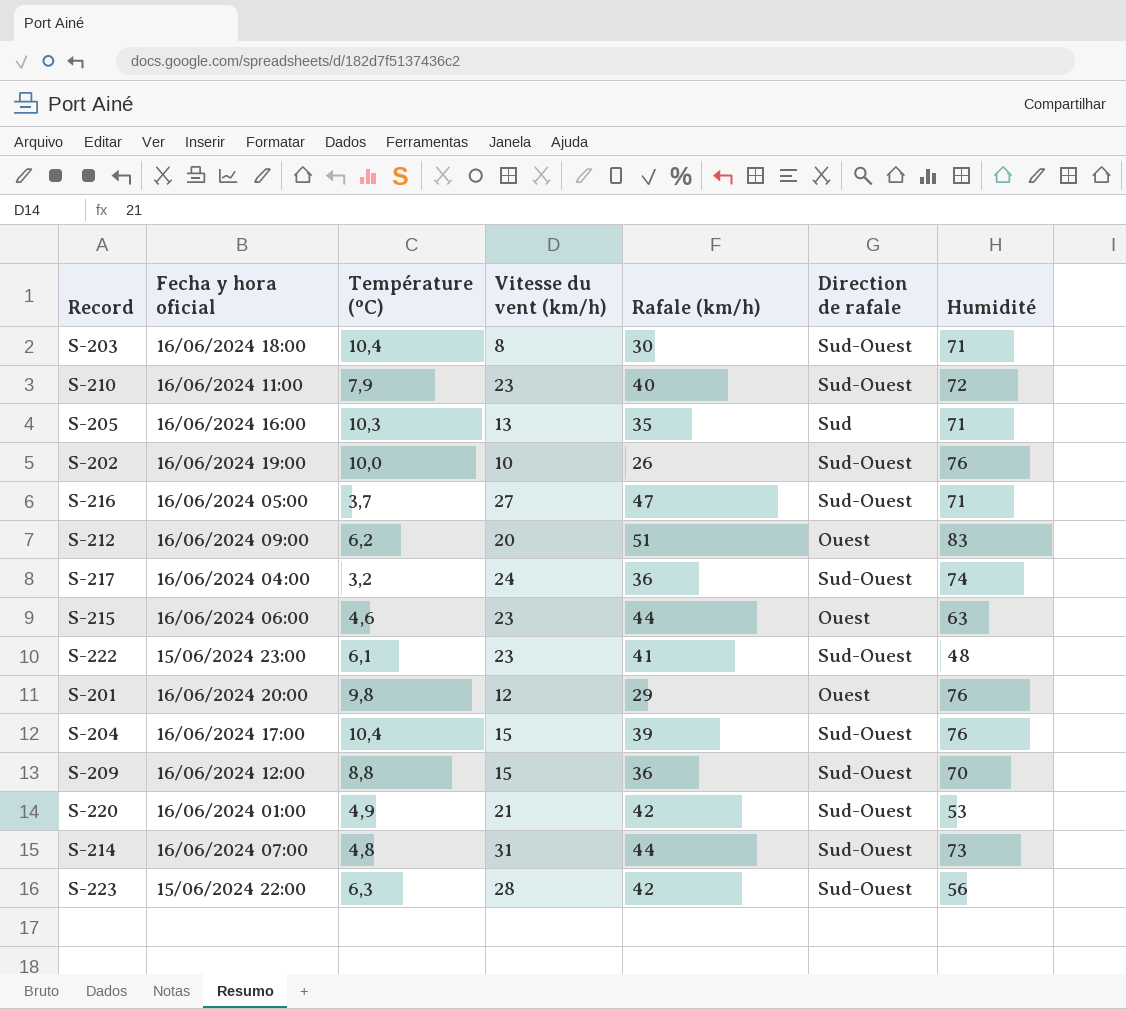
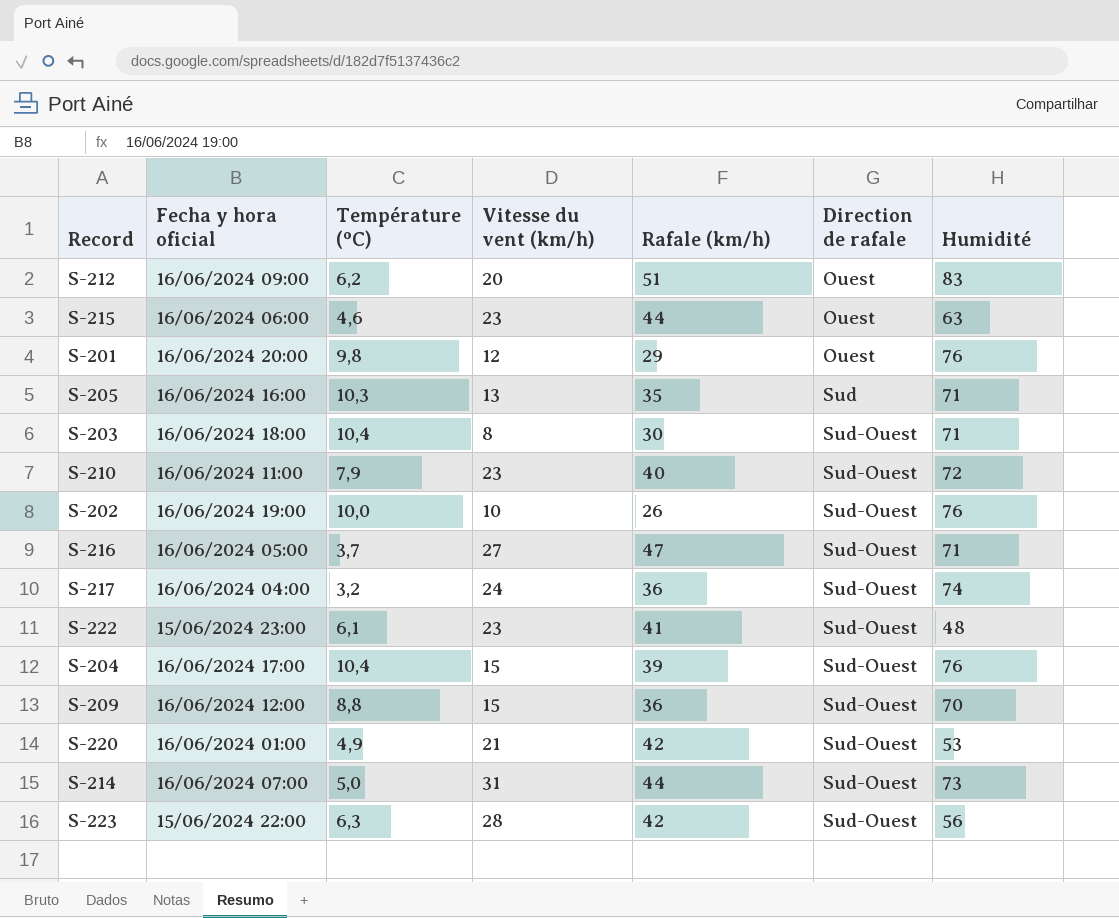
row order: none -> Direction de rafale ascending
S-214 | Température (ºC): 4,8 -> 5,0

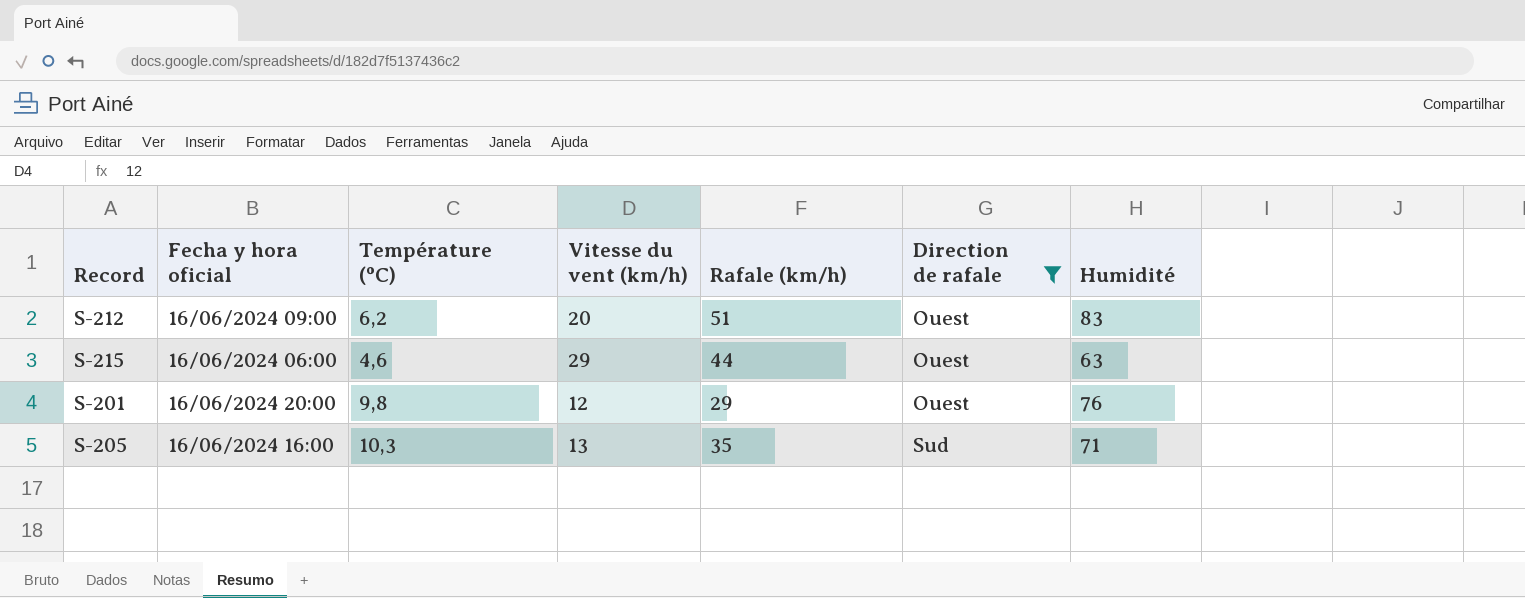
filter: none -> Direction de rafale != Sud-Ouest
S-215 | Vitesse du vent (km/h): 23 -> 29

